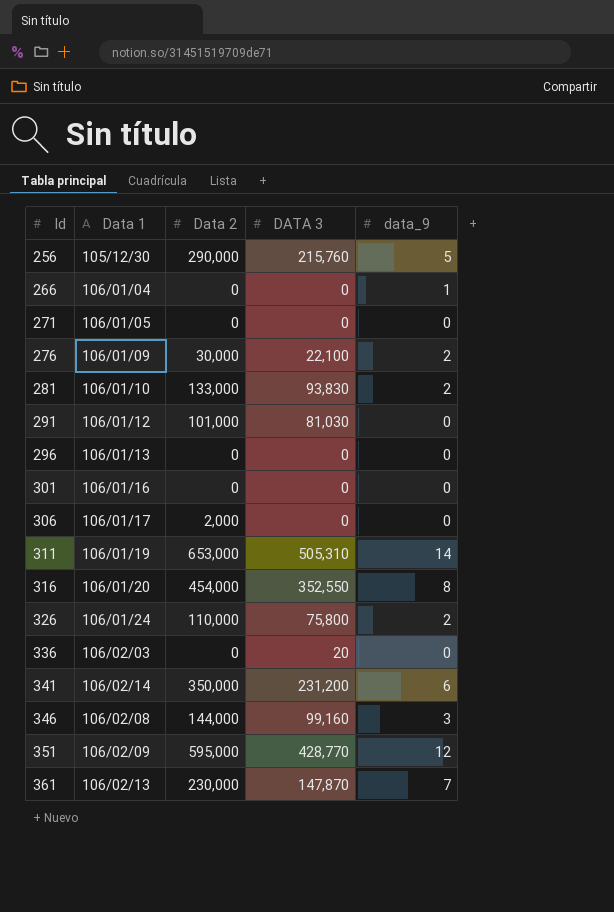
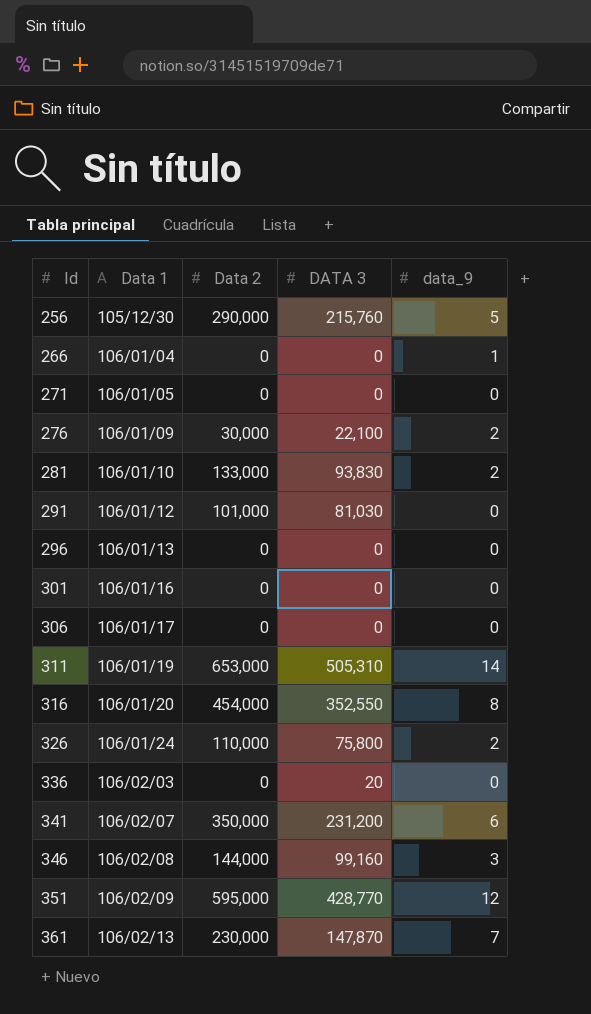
306 | Data 2: 2,000 -> 0
341 | Data 1: 106/02/14 -> 106/02/07

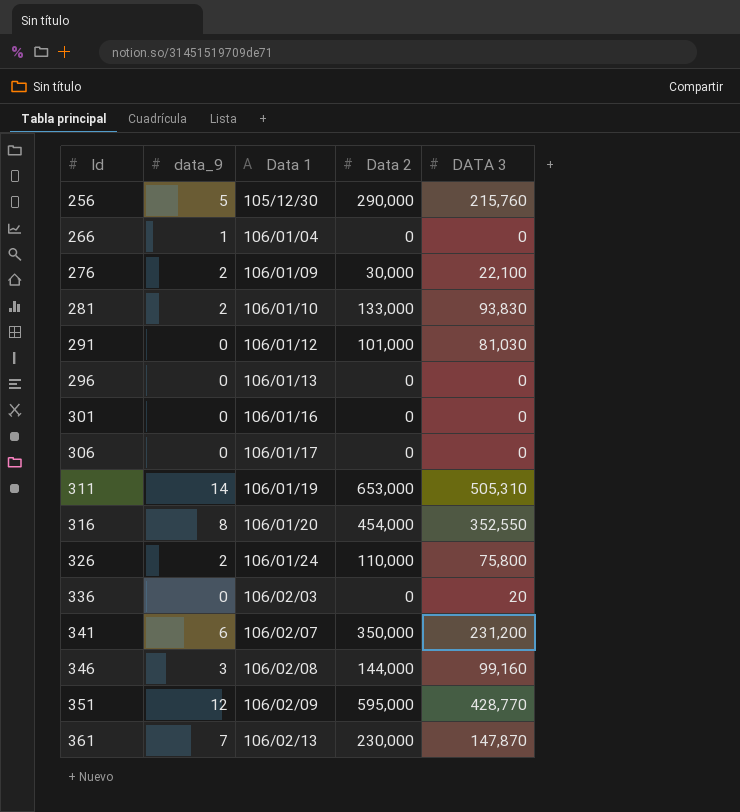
column data_9 | position: 5 -> 2
row 271: 106/01/05 | 0 | 0 | 0 -> none

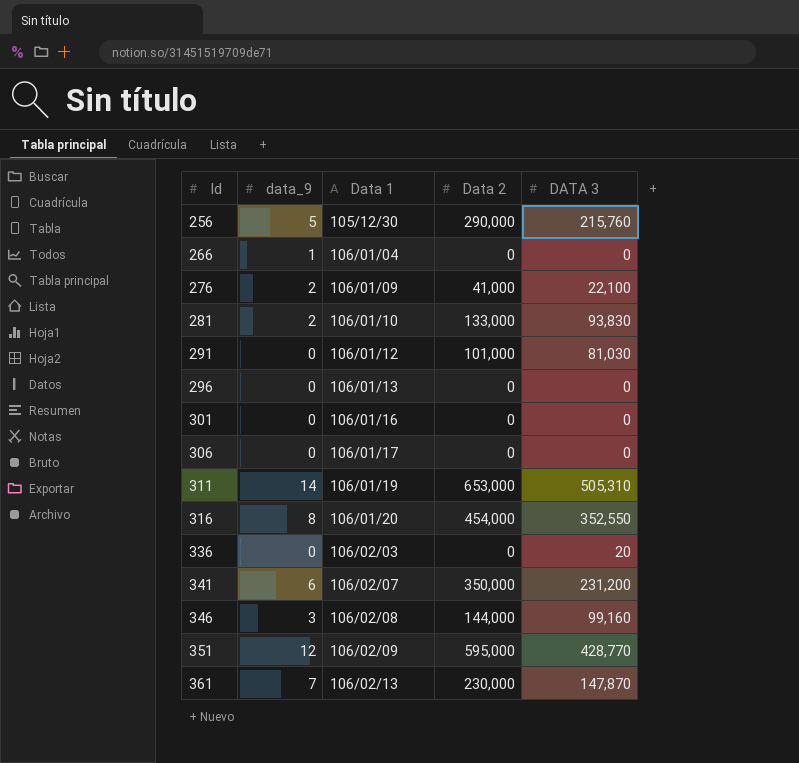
row 326: 2 | 106/01/24 | 110,000 | 75,800 -> none
276 | Data 2: 30,000 -> 41,000

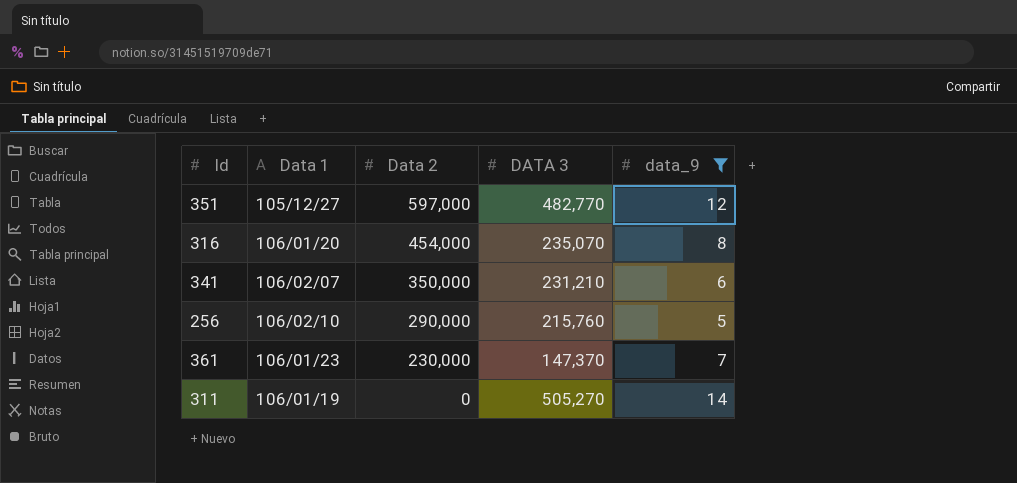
filter: none -> data_9 >= 5
row order: Id ascending -> Data 2 descending
column data_9 | position: 2 -> 5
351 | Data 1: 106/02/09 -> 105/12/27
351 | Data 2: 595,000 -> 597,000
351 | DATA 3: 428,770 -> 482,770
316 | DATA 3: 352,550 -> 235,070
341 | DATA 3: 231,200 -> 231,210
256 | Data 1: 105/12/30 -> 106/02/10
361 | Data 1: 106/02/13 -> 106/01/23
361 | DATA 3: 147,870 -> 147,370
311 | Data 2: 653,000 -> 0
311 | DATA 3: 505,310 -> 505,270

